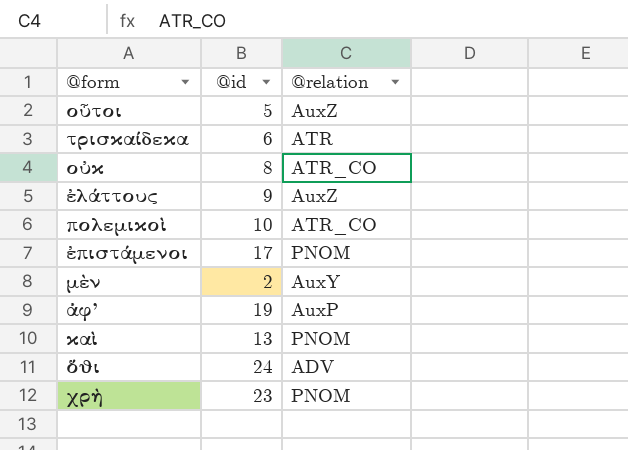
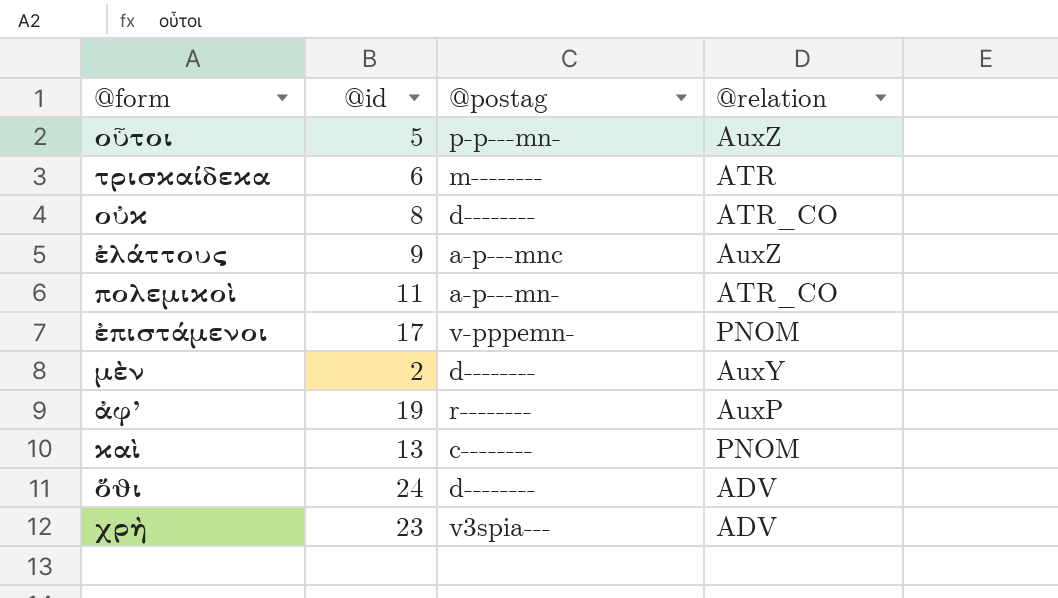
column @postag | position: none -> 3
πολεμικοὶ | @id: 10 -> 11
χρὴ | @relation: PNOM -> ADV

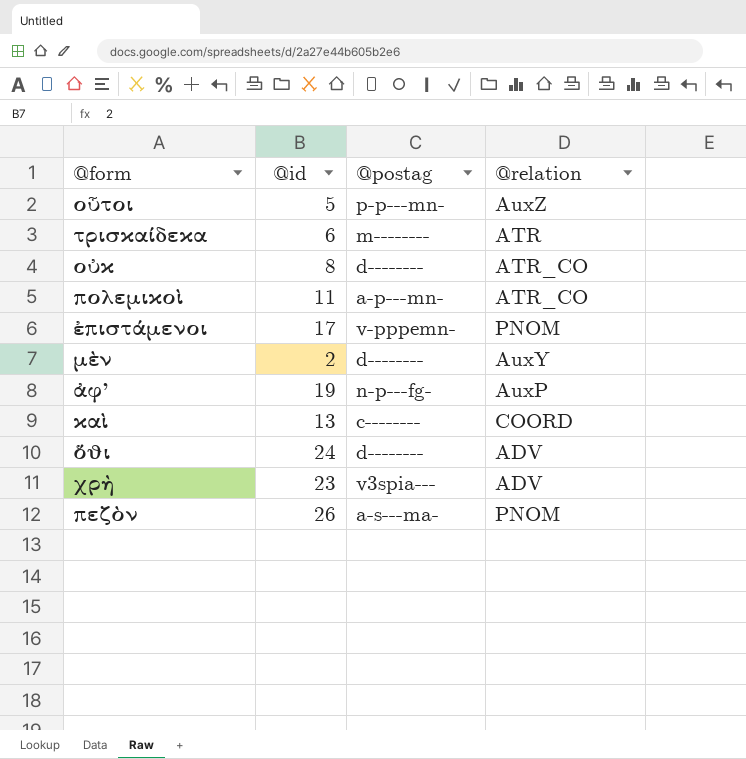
row ἐλάττους: 9 | a-p---mnc | AuxZ -> none
ἀφʼ | @postag: r-------- -> n-p---fg-
καὶ | @relation: PNOM -> COORD
row πεζὸν: none -> 26 | a-s---ma- | PNOM

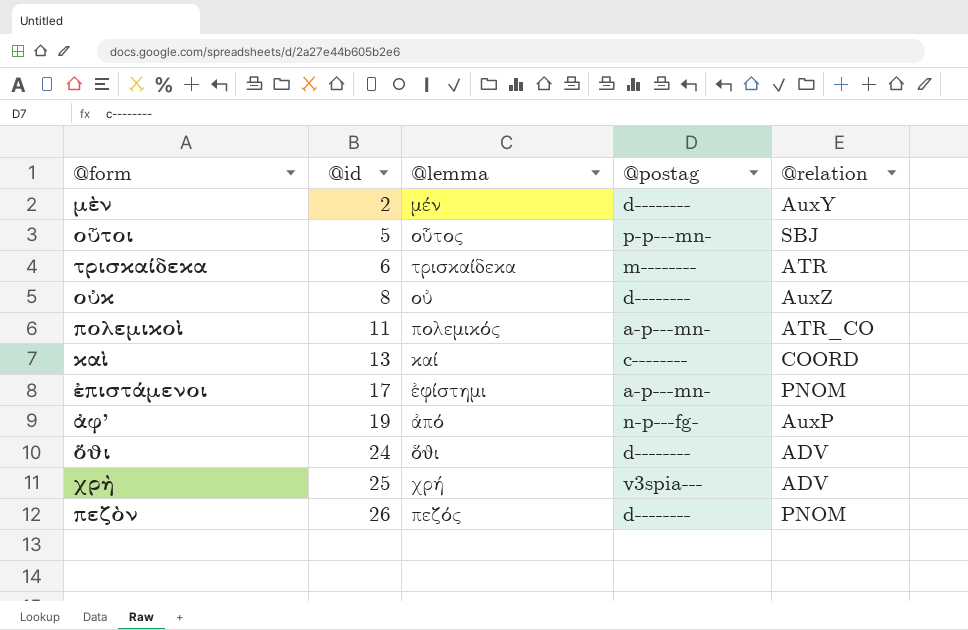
row order: none -> @id ascending
column @lemma | position: none -> 3
οὗτοι | @relation: AuxZ -> SBJ
οὐκ | @relation: ATR_CO -> AuxZ
ἐπιστάμενοι | @postag: v-pppemn- -> a-p---mn-
χρὴ | @id: 23 -> 25
πεζὸν | @postag: a-s---ma- -> d--------

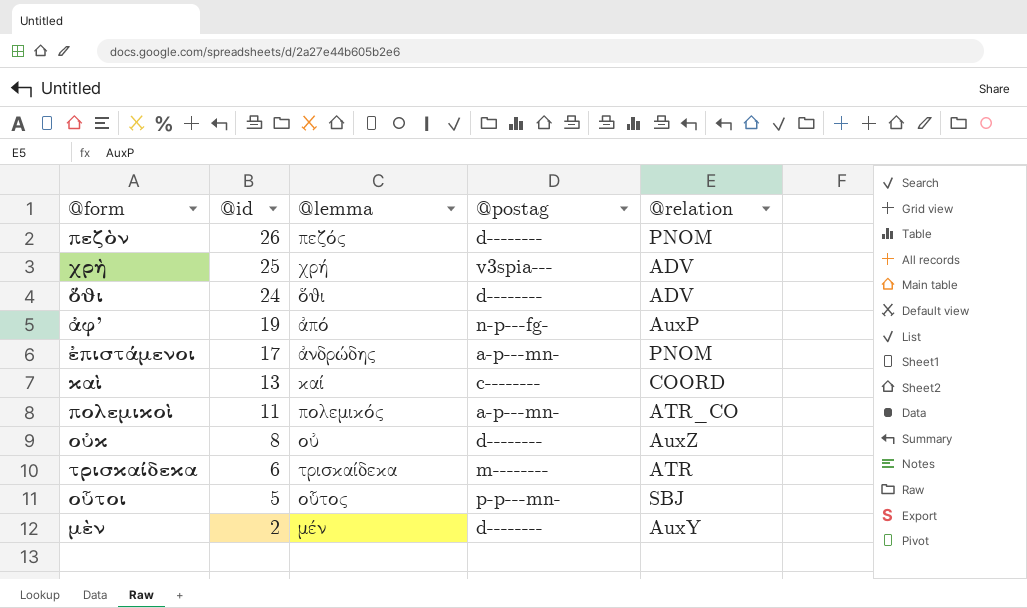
row order: @id ascending -> @id descending
ἐπιστάμενοι | @lemma: ἐφίστημι -> ἀνδρώδης

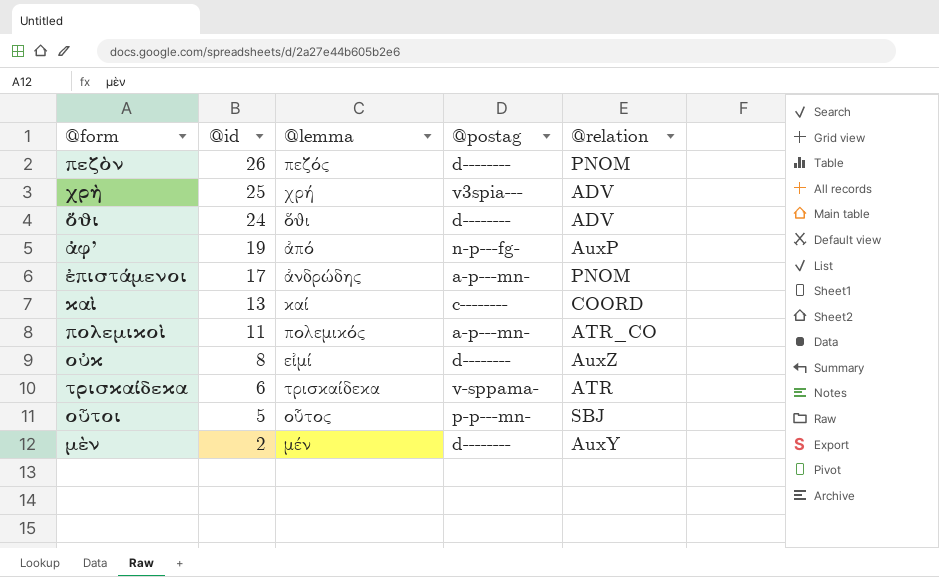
οὐκ | @lemma: οὐ -> εἰμί
τρισκαίδεκα | @postag: m-------- -> v-sppama-

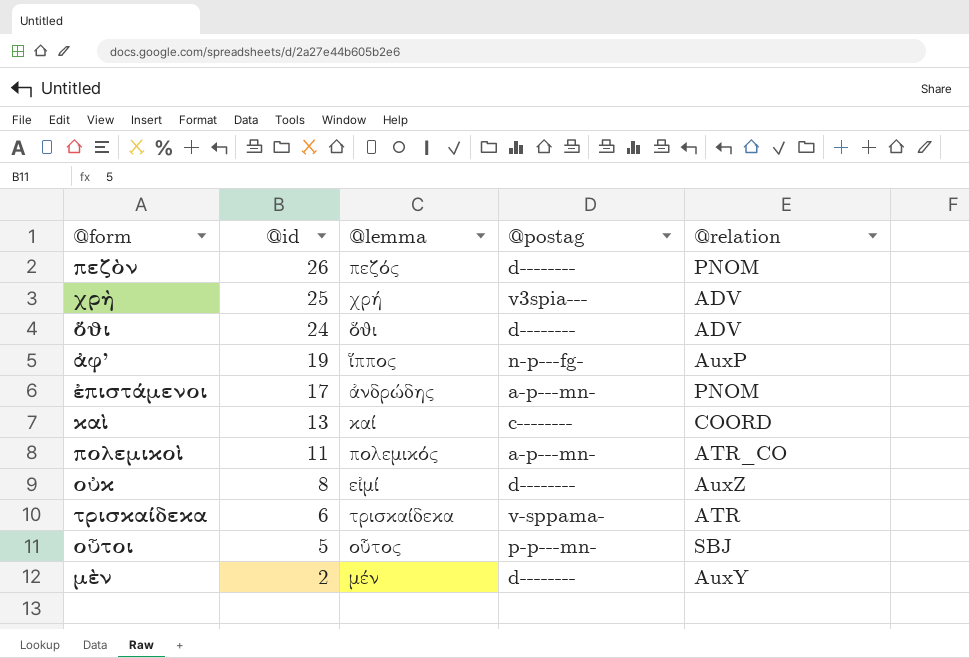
ἀφʼ | @lemma: ἀπό -> ἵππος

